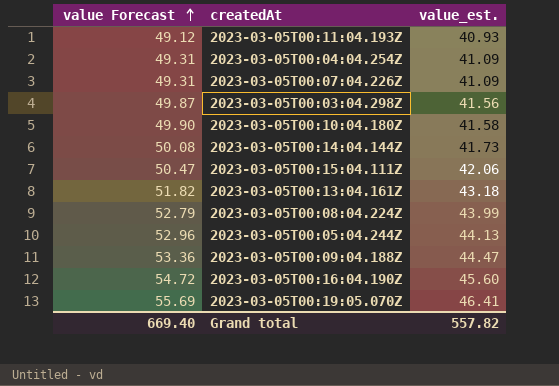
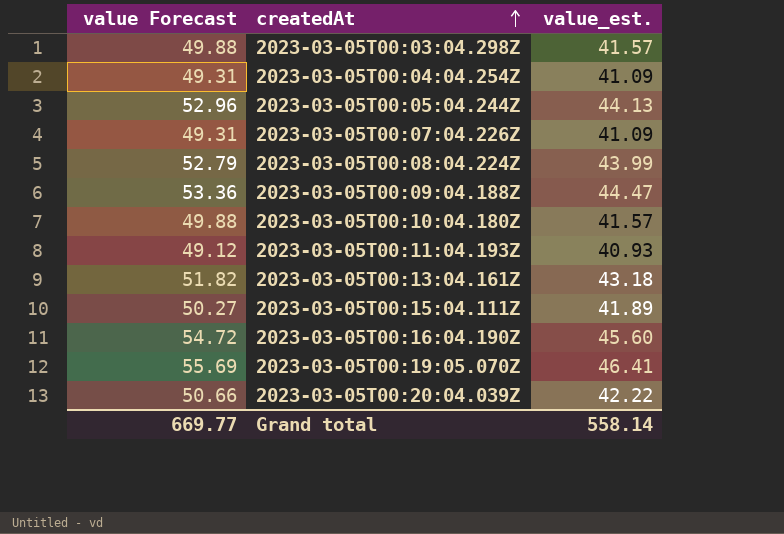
row order: value Forecast ascending -> createdAt ascending
row 2023-03-05T00:14:04.144Z: 50.08 | 41.73 -> none
2023-03-05T00:03:04.298Z | value Forecast: 49.87 -> 49.88
2023-03-05T00:03:04.298Z | value_est.: 41.56 -> 41.57
2023-03-05T00:10:04.180Z | value Forecast: 49.90 -> 49.88
2023-03-05T00:10:04.180Z | value_est.: 41.58 -> 41.57
2023-03-05T00:15:04.111Z | value Forecast: 50.47 -> 50.27
2023-03-05T00:15:04.111Z | value_est.: 42.06 -> 41.89
row 2023-03-05T00:20:04.039Z: none -> 50.66 | 42.22
Grand total | value Forecast: 669.40 -> 669.77
Grand total | value_est.: 557.82 -> 558.14

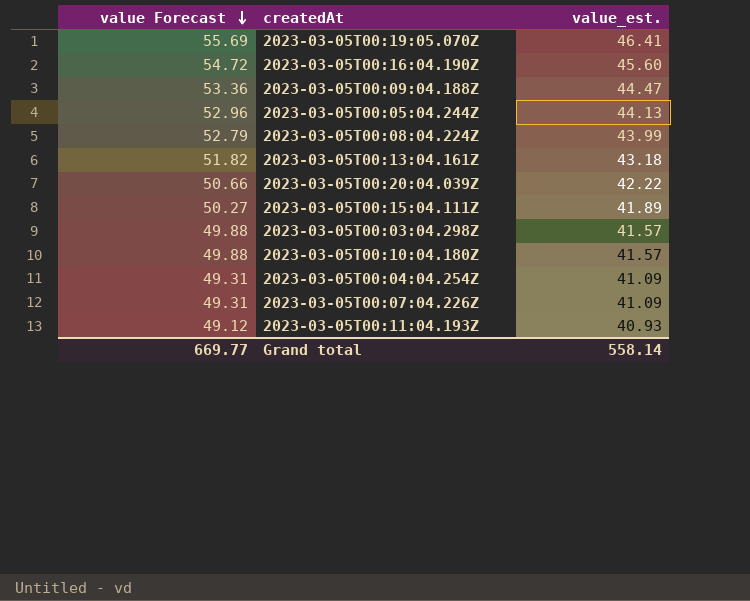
row order: createdAt ascending -> value Forecast descending

